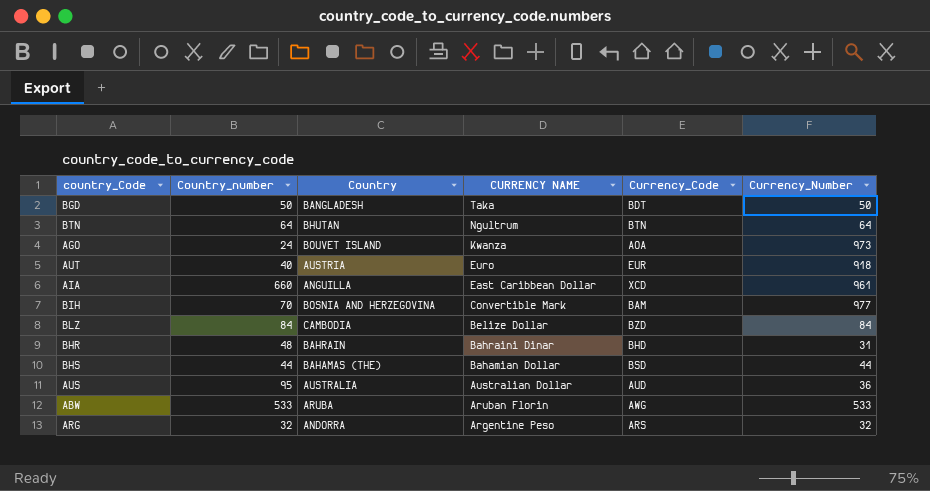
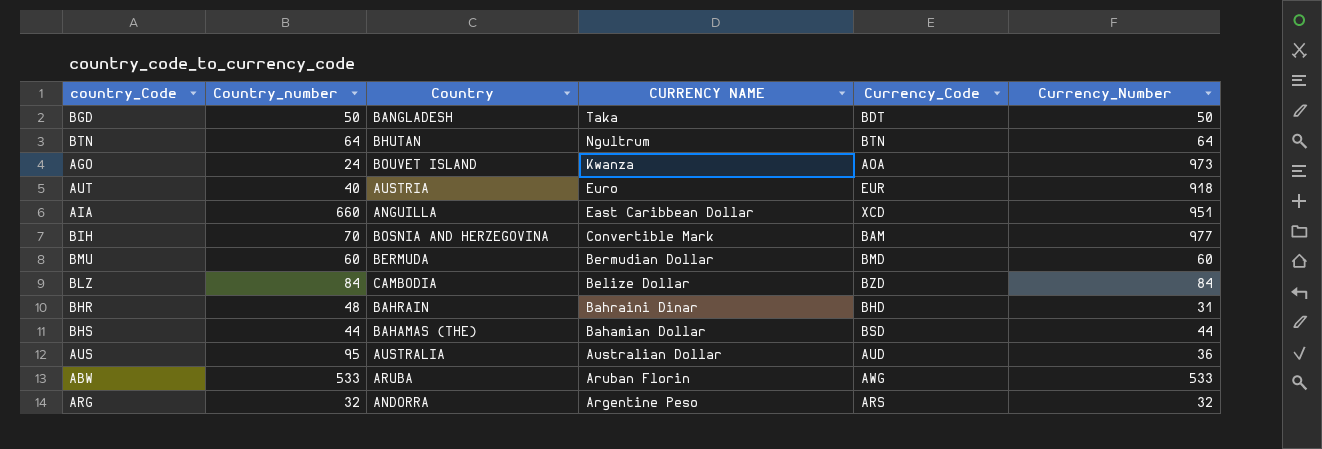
AIA | Currency_Number: 961 -> 951
row BMU: none -> 60 | BERMUDA | Bermudian Dollar | BMD | 60

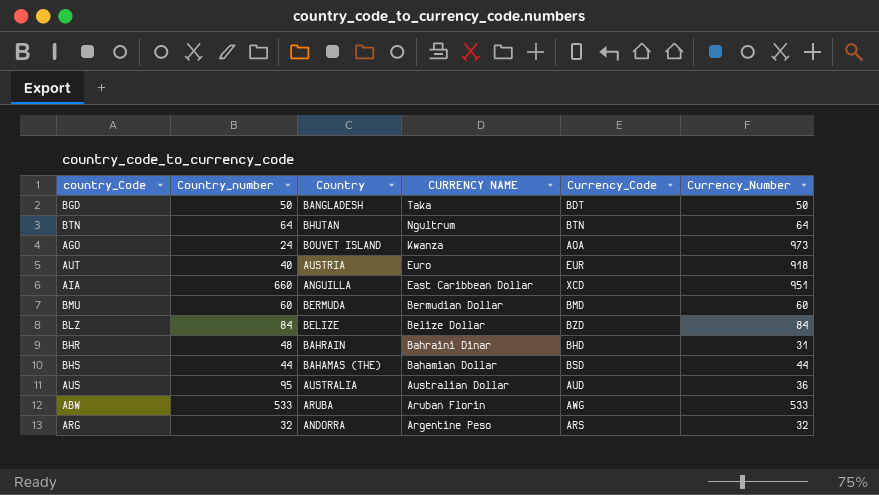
row BIH: 70 | BOSNIA AND HERZEGOVINA | Convertible Mark | BAM | 977 -> none
BLZ | Country: CAMBODIA -> BELIZE

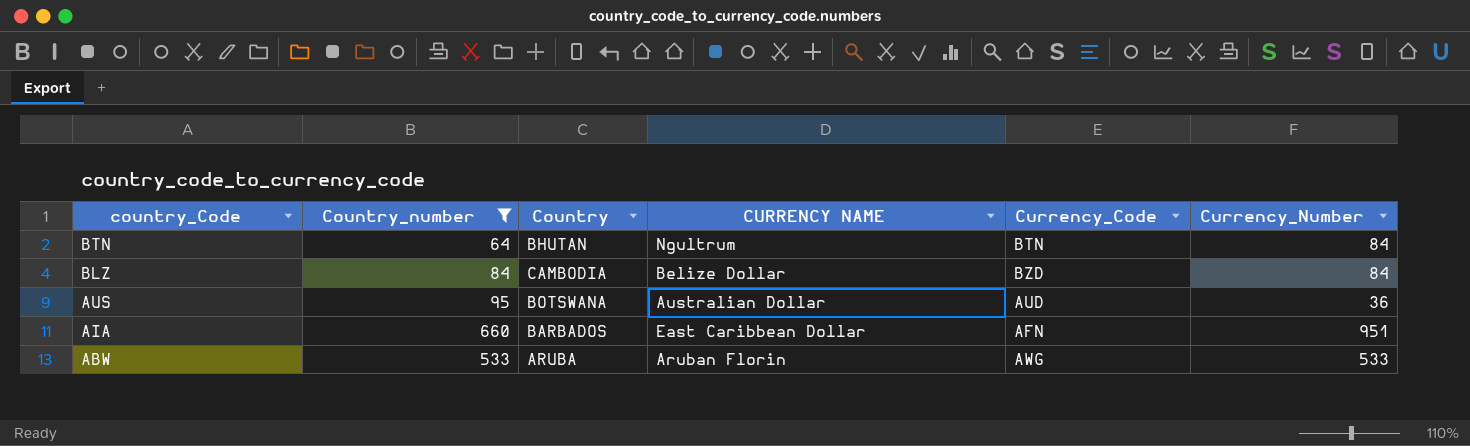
filter: none -> Country_number >= 64
row order: CURRENCY NAME descending -> country_Code descending
BTN | Currency_Number: 64 -> 84
BLZ | Country: BELIZE -> CAMBODIA
AUS | Country: AUSTRALIA -> BOTSWANA
AIA | Country: ANGUILLA -> BARBADOS
AIA | Currency_Code: XCD -> AFN

